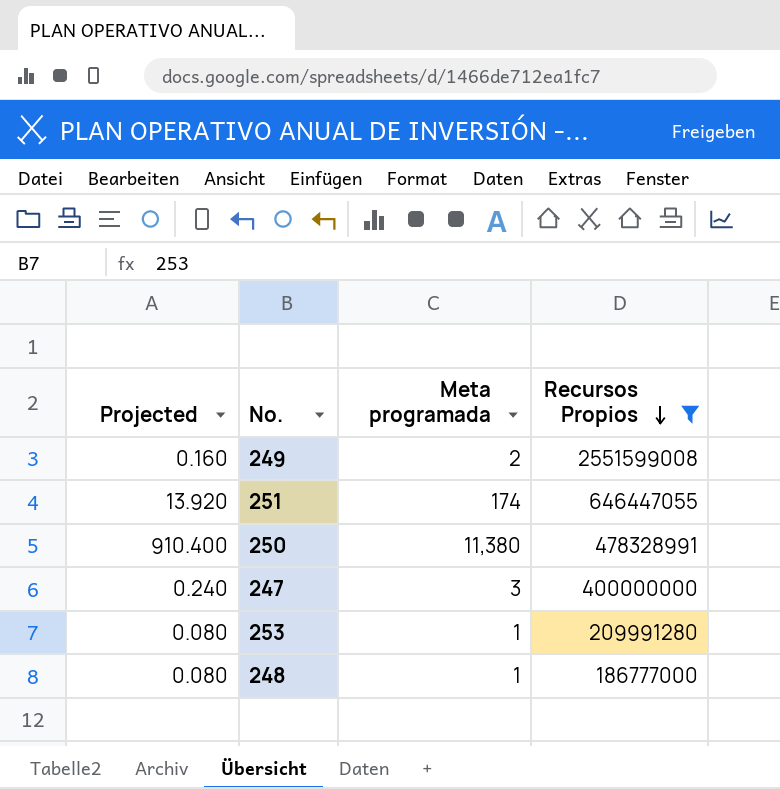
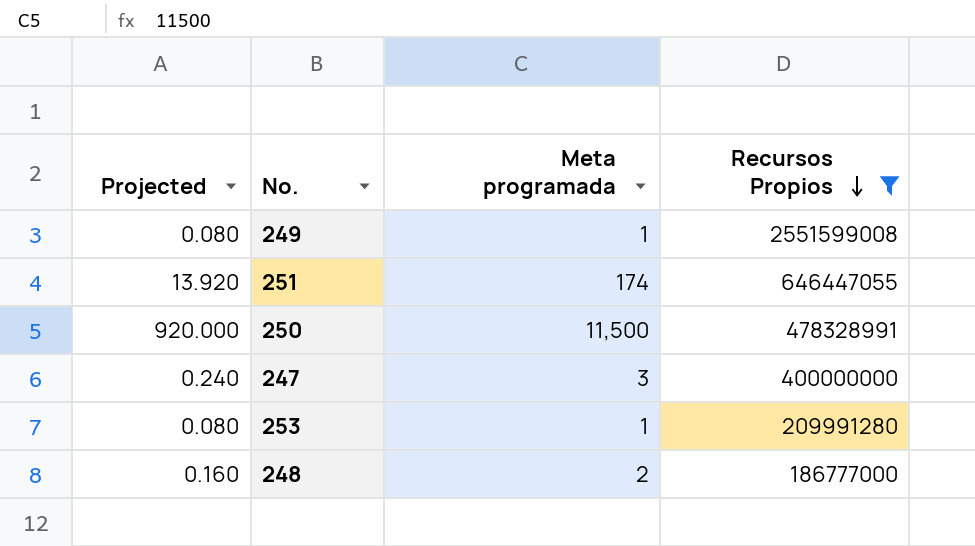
249 | Projected: 0.160 -> 0.080
249 | Meta programada: 2 -> 1
250 | Projected: 910.400 -> 920.000
250 | Meta programada: 11,380 -> 11,500
248 | Projected: 0.080 -> 0.160
248 | Meta programada: 1 -> 2

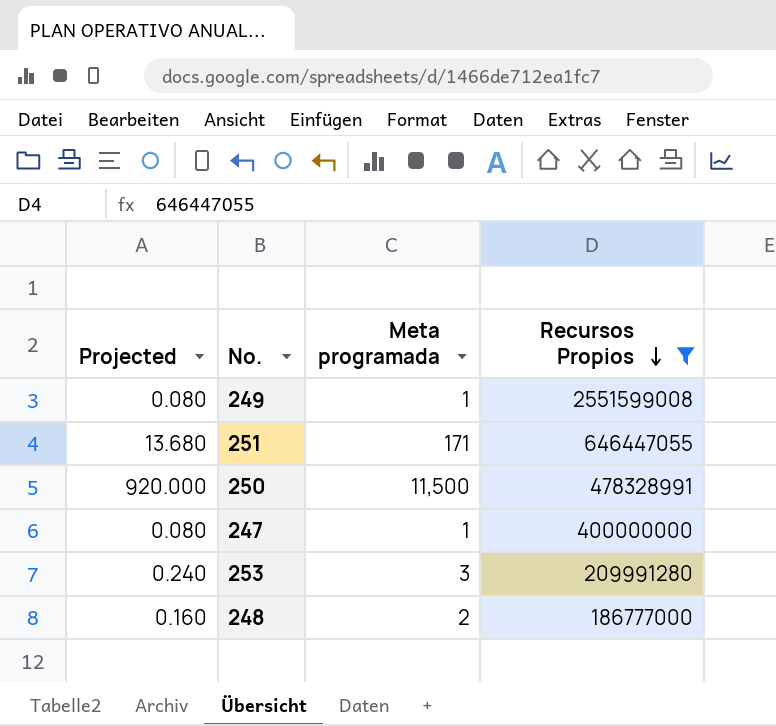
251 | Projected: 13.920 -> 13.680
251 | Meta programada: 174 -> 171
247 | Projected: 0.240 -> 0.080
247 | Meta programada: 3 -> 1
253 | Projected: 0.080 -> 0.240
253 | Meta programada: 1 -> 3

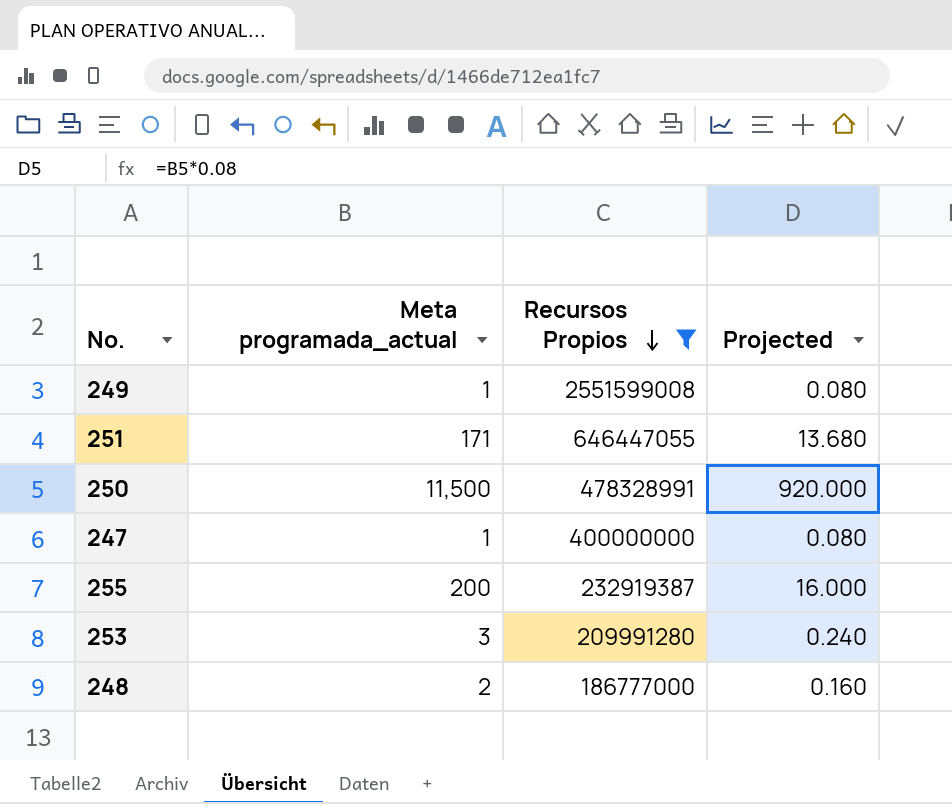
column name: Meta programada -> Meta programada_actual
column Projected | position: 1 -> 4
row 255: none -> 200 | 232919387 | 16.000

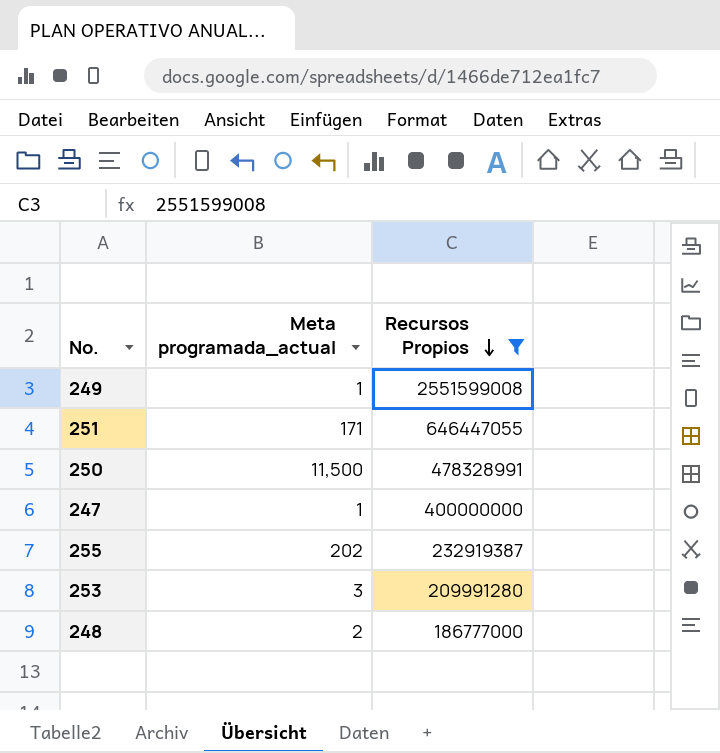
column Projected | formula: [Meta programada_actual] * 0.08 -> none
255 | Meta programada_actual: 200 -> 202

